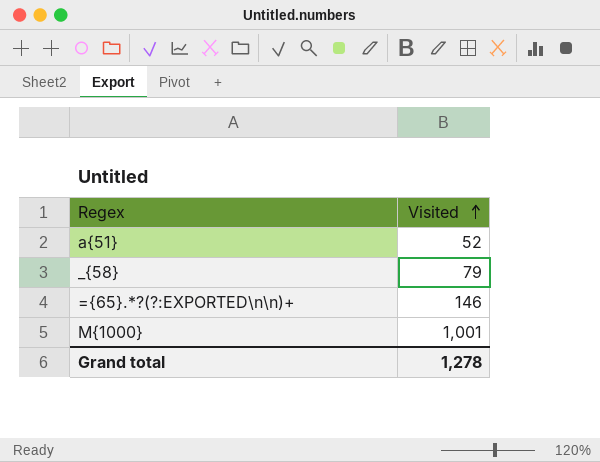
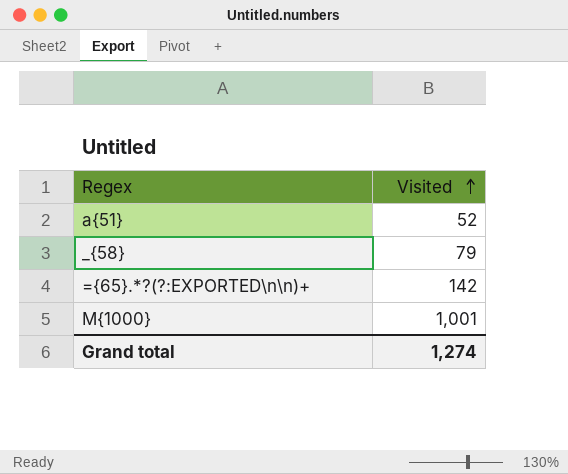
={65}.*?(?:EXPORTED\n\n)+ | Visited: 146 -> 142
Grand total | Visited: 1,278 -> 1,274

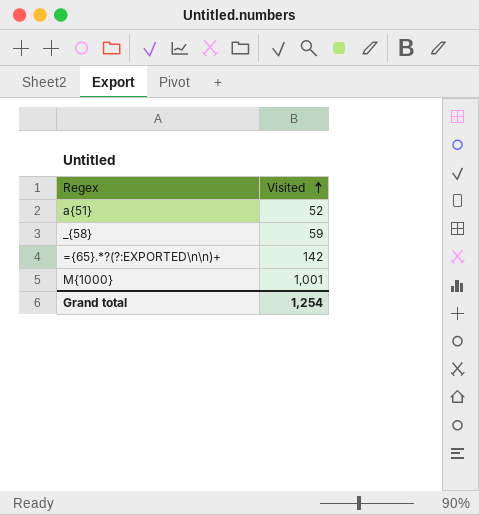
_{58} | Visited: 79 -> 59
Grand total | Visited: 1,274 -> 1,254

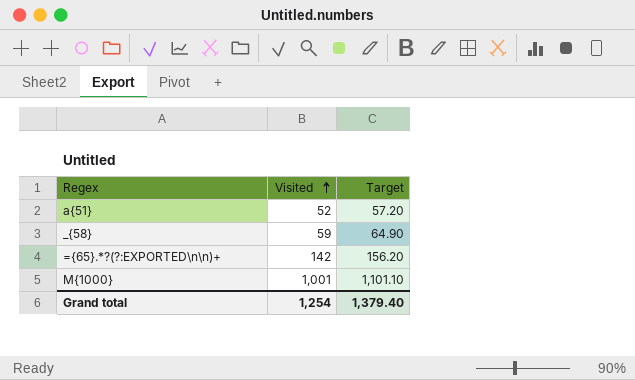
column Target | formula: none -> [Visited] * 1.1

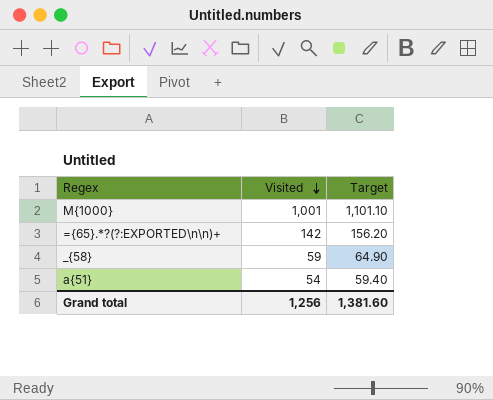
row order: Visited ascending -> Visited descending
a{51} | Visited: 52 -> 54
a{51} | Target: 57.20 -> 59.40
Grand total | Visited: 1,254 -> 1,256
Grand total | Target: 1,379.40 -> 1,381.60

